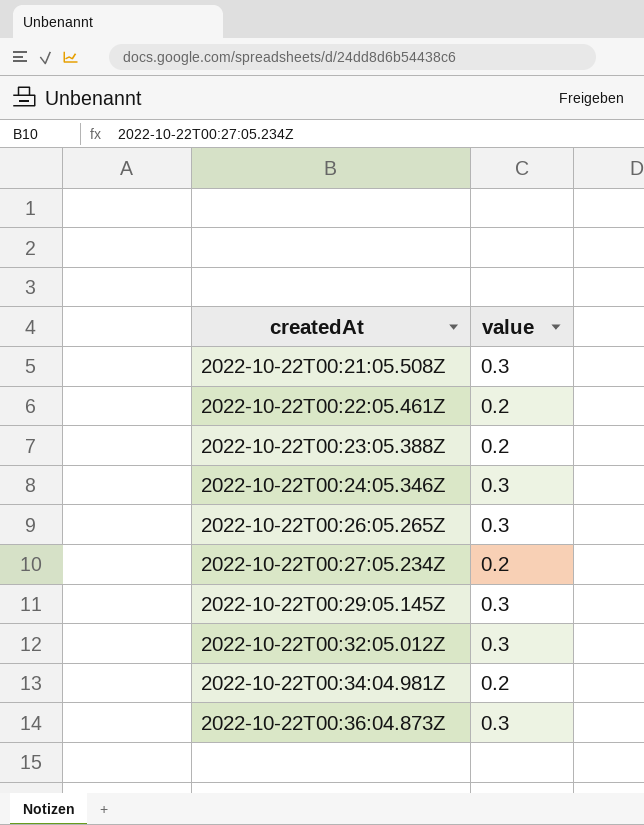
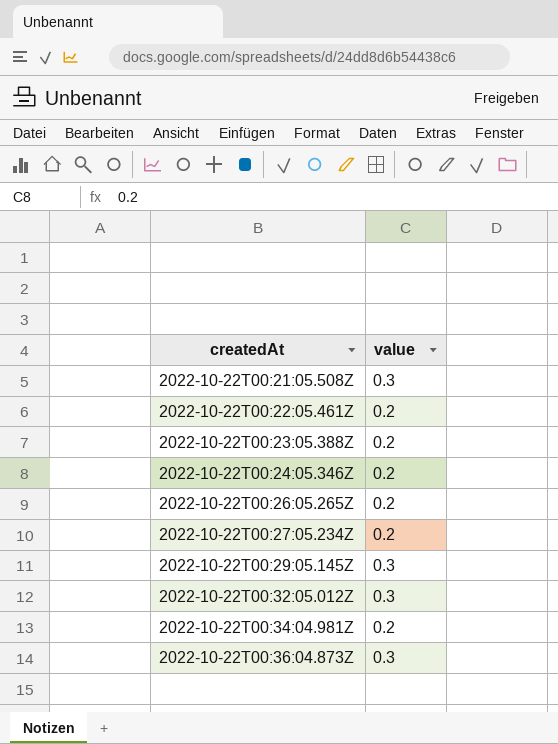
2022-10-22T00:24:05.346Z | value: 0.3 -> 0.2
2022-10-22T00:26:05.265Z | value: 0.3 -> 0.2

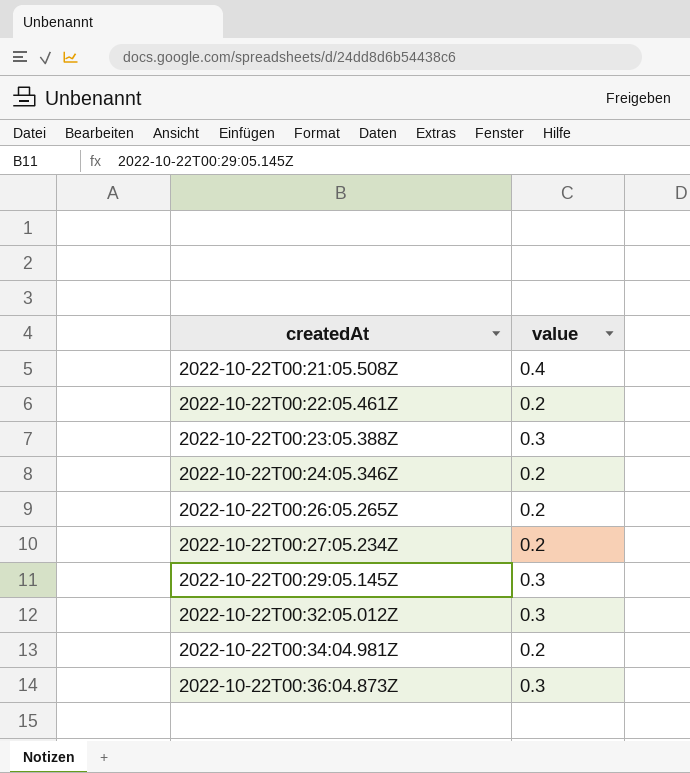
2022-10-22T00:21:05.508Z | value: 0.3 -> 0.4
2022-10-22T00:23:05.388Z | value: 0.2 -> 0.3

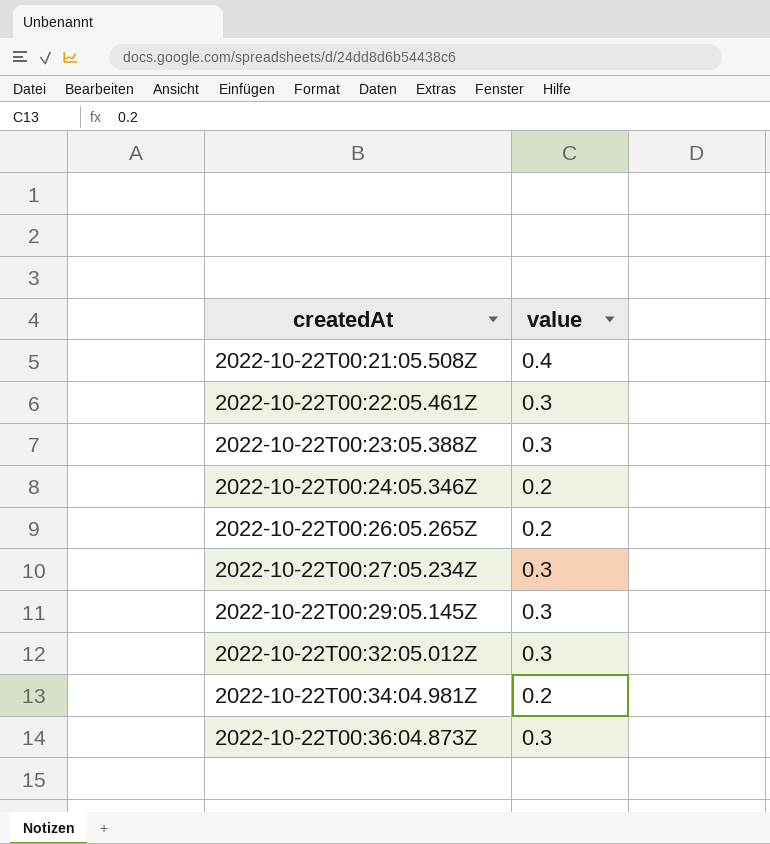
2022-10-22T00:22:05.461Z | value: 0.2 -> 0.3
2022-10-22T00:27:05.234Z | value: 0.2 -> 0.3

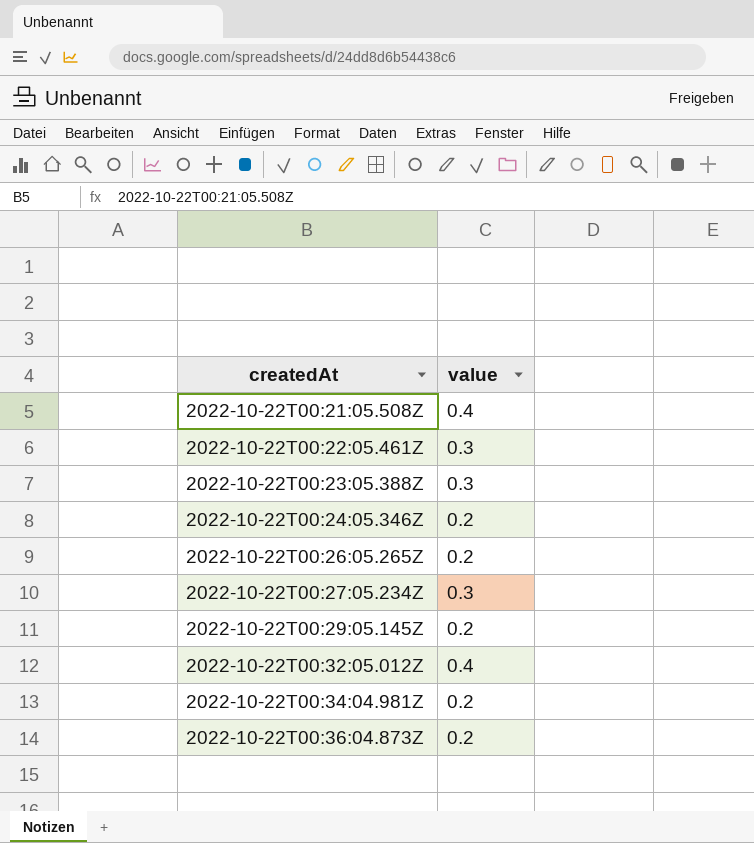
2022-10-22T00:29:05.145Z | value: 0.3 -> 0.2
2022-10-22T00:32:05.012Z | value: 0.3 -> 0.4
2022-10-22T00:36:04.873Z | value: 0.3 -> 0.2

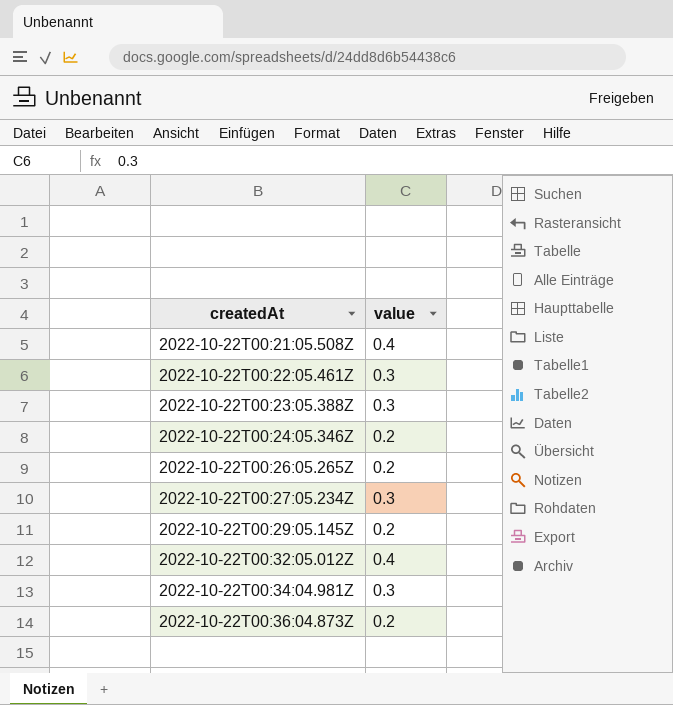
2022-10-22T00:34:04.981Z | value: 0.2 -> 0.3

